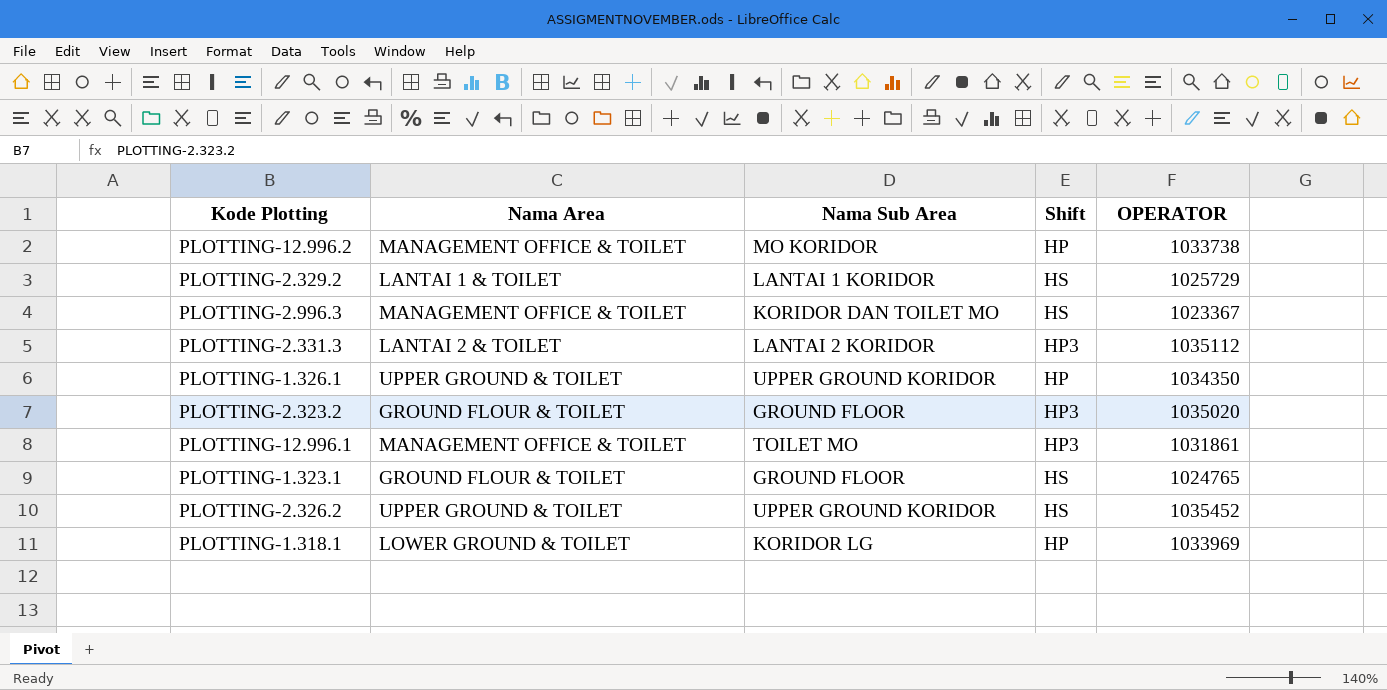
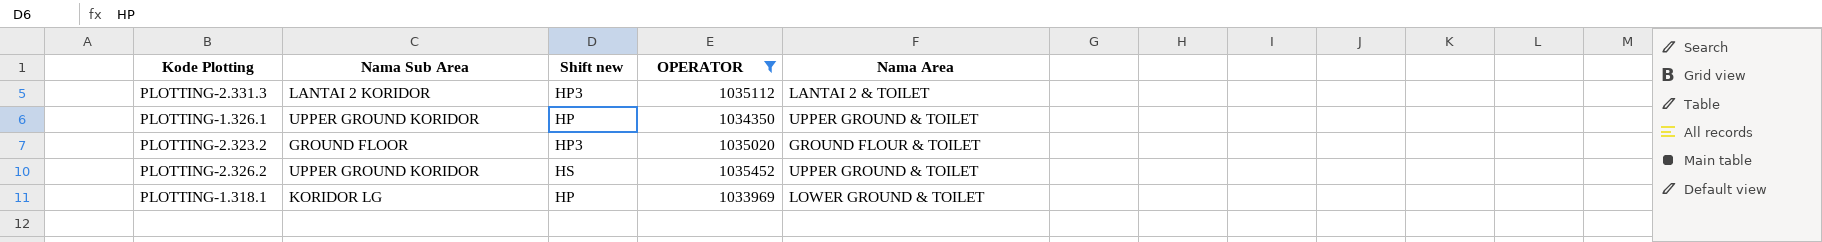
filter: none -> OPERATOR >= 1033969
column name: Shift -> Shift new
column Nama Area | position: 2 -> 5

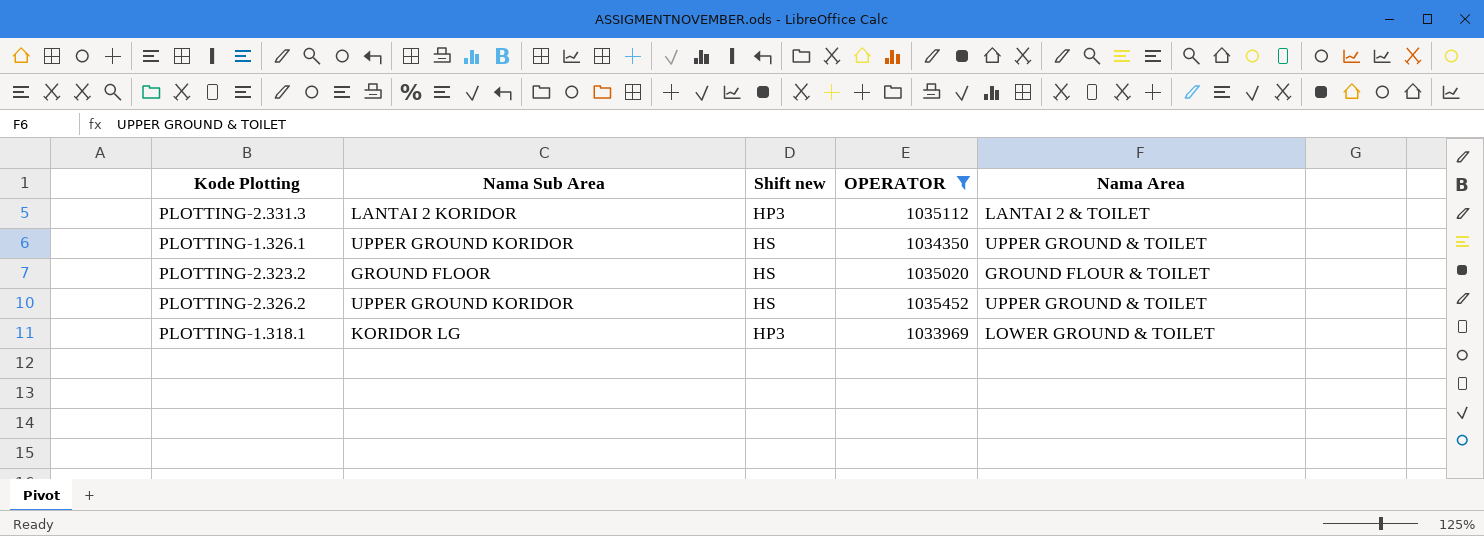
PLOTTING-1.326.1 | Shift new: HP -> HS
PLOTTING-2.323.2 | Shift new: HP3 -> HS
PLOTTING-1.318.1 | Shift new: HP -> HP3

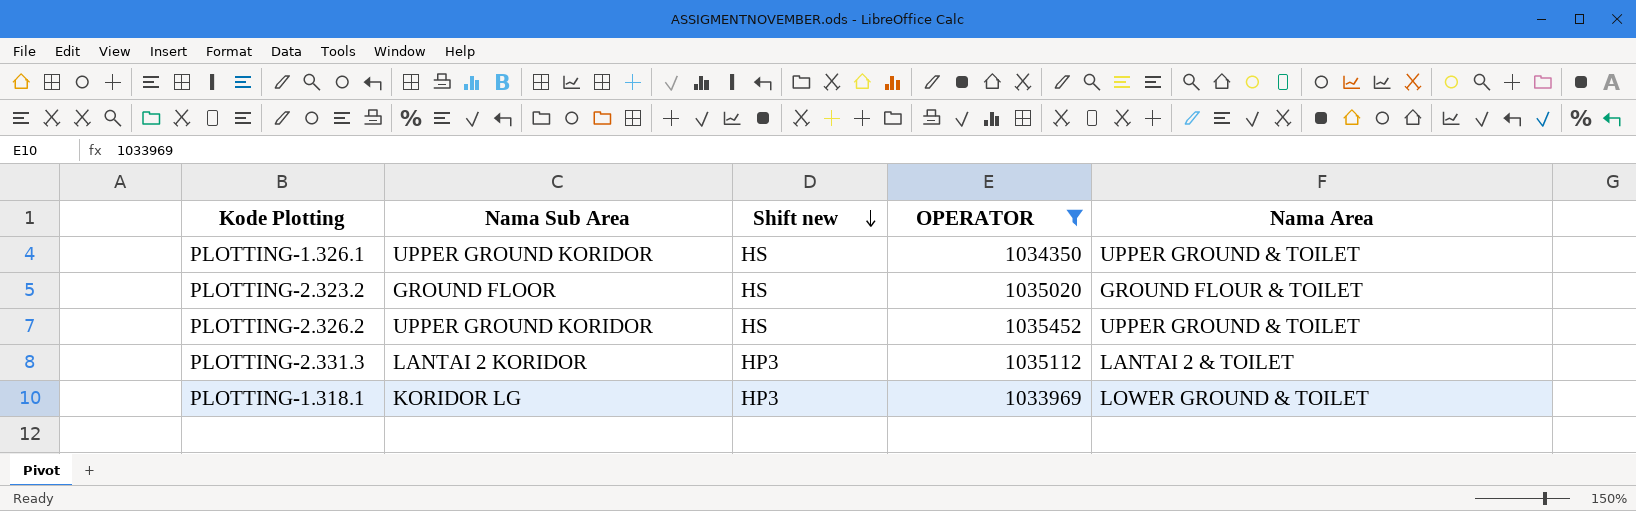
row order: none -> Shift new descending

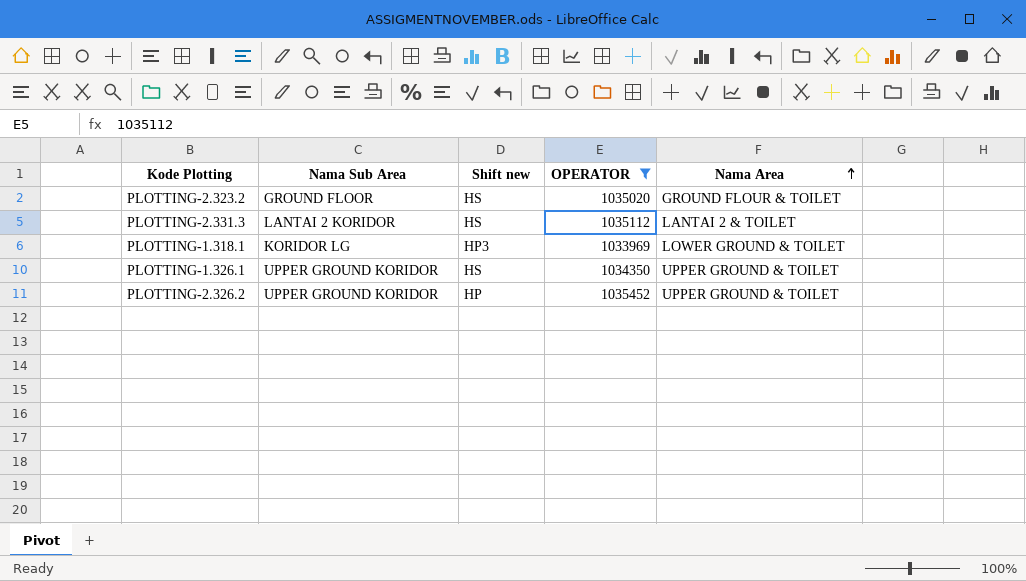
row order: Shift new descending -> Nama Area ascending
PLOTTING-2.331.3 | Shift new: HP3 -> HS
PLOTTING-2.326.2 | Shift new: HS -> HP

